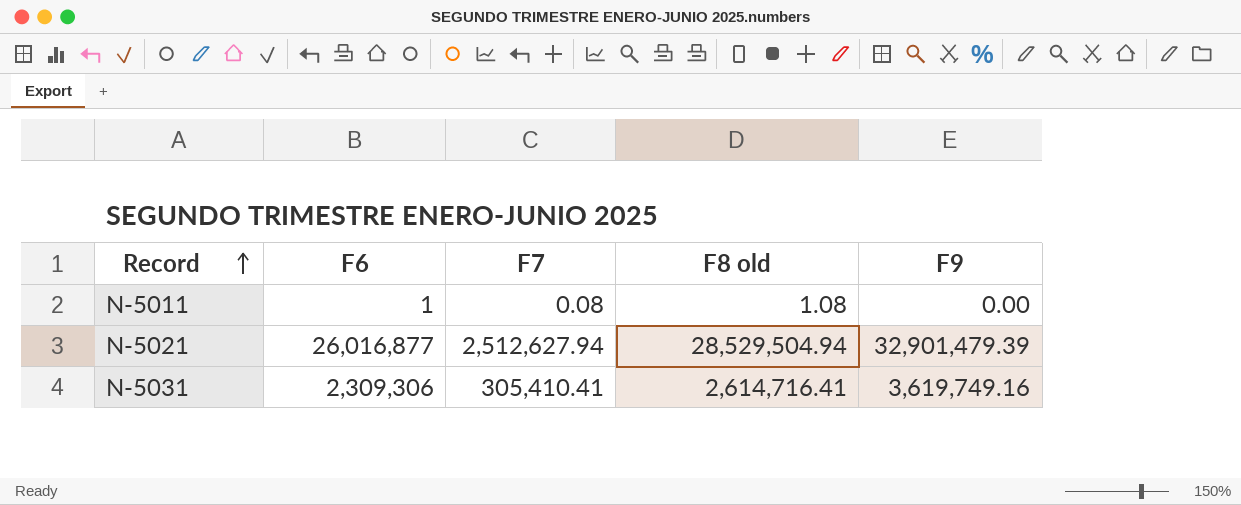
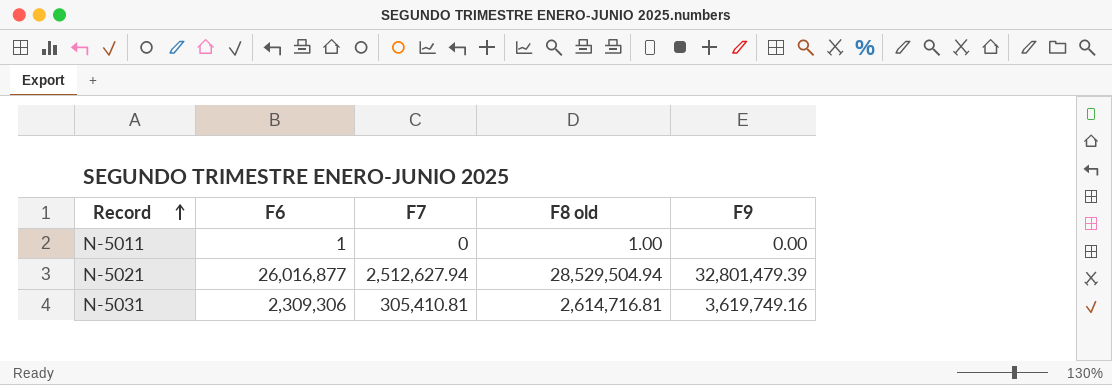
N-5011 | F7: 0.08 -> 0
N-5011 | F8 old: 1.08 -> 1.00
N-5021 | F9: 32,901,479.39 -> 32,801,479.39
N-5031 | F7: 305,410.41 -> 305,410.81
N-5031 | F8 old: 2,614,716.41 -> 2,614,716.81

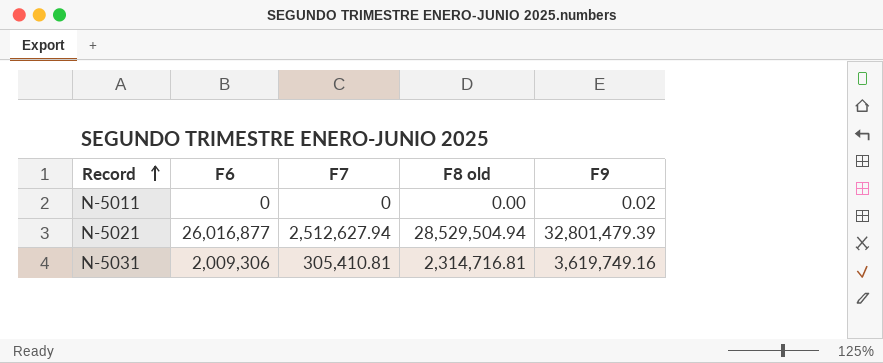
N-5011 | F6: 1 -> 0
N-5011 | F8 old: 1.00 -> 0.00
N-5011 | F9: 0.00 -> 0.02
N-5031 | F6: 2,309,306 -> 2,009,306
N-5031 | F8 old: 2,614,716.81 -> 2,314,716.81

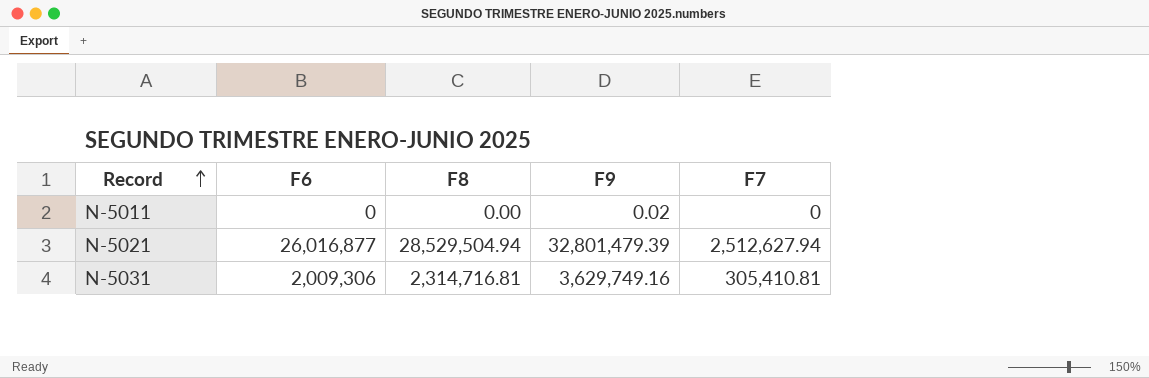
column name: F8 old -> F8
column F7 | position: 3 -> 5
N-5031 | F9: 3,619,749.16 -> 3,629,749.16

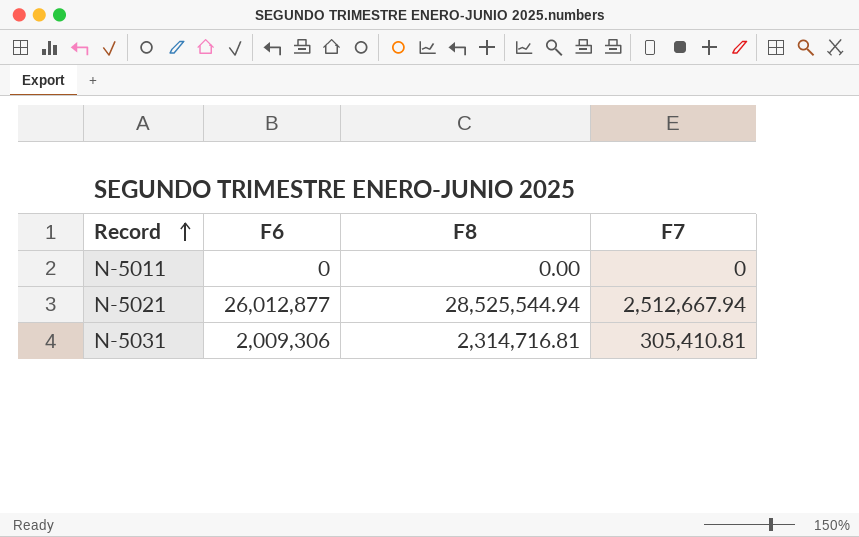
column F9 | position: 4 -> none
N-5021 | F6: 26,016,877 -> 26,012,877
N-5021 | F8: 28,529,504.94 -> 28,525,544.94
N-5021 | F7: 2,512,627.94 -> 2,512,667.94

